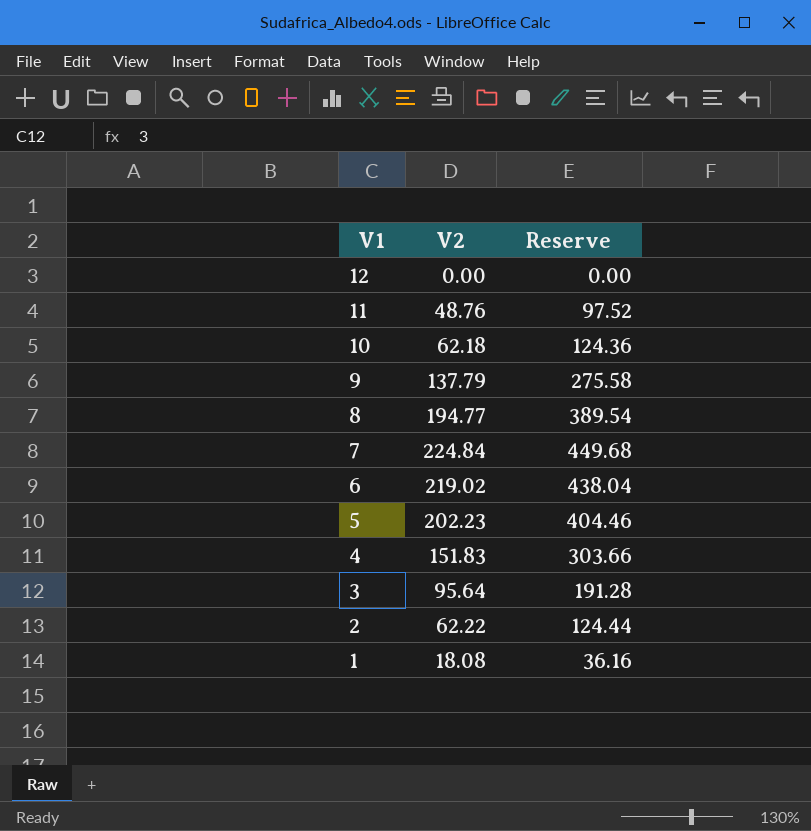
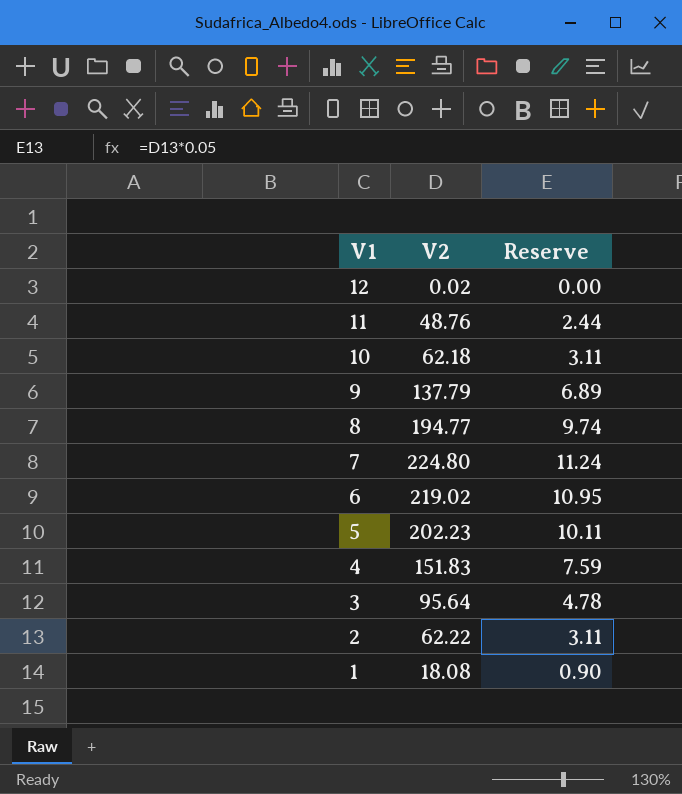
column Reserve | formula: [V2] * 2 -> [V2] * 0.05
12 | V2: 0.00 -> 0.02
7 | V2: 224.84 -> 224.80

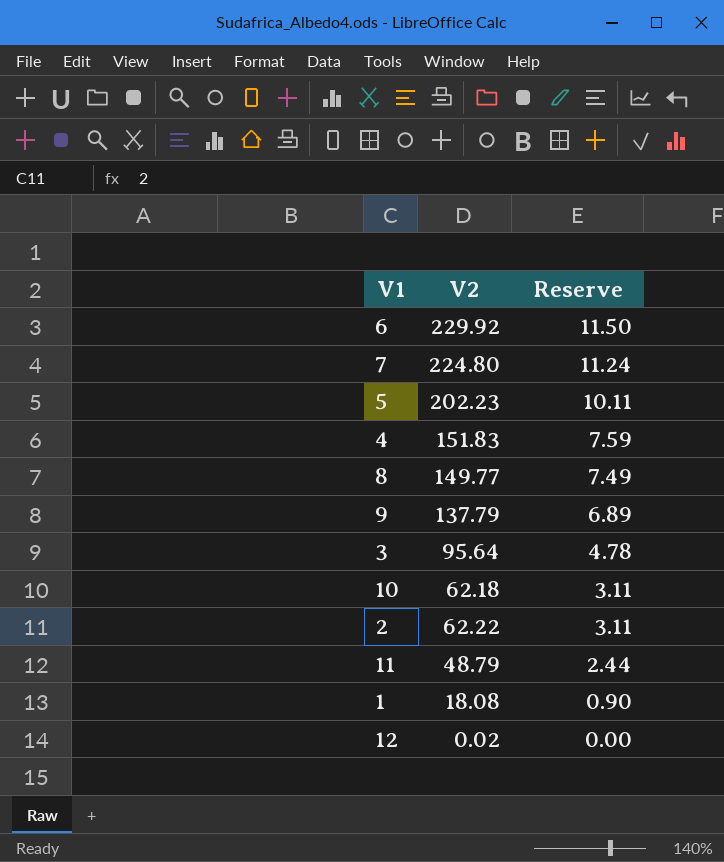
row order: V1 descending -> Reserve descending
6 | V2: 219.02 -> 229.92
6 | Reserve: 10.95 -> 11.50
8 | V2: 194.77 -> 149.77
8 | Reserve: 9.74 -> 7.49
11 | V2: 48.76 -> 48.79

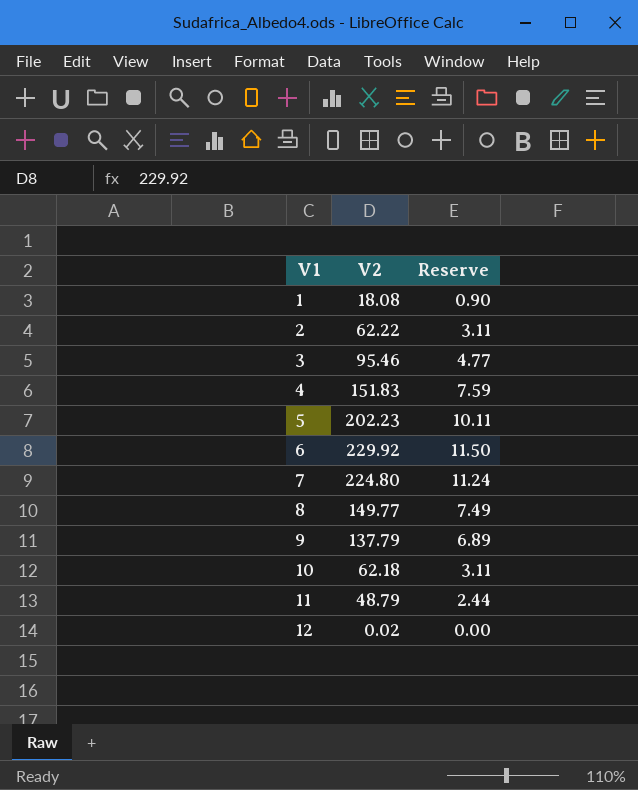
row order: Reserve descending -> V1 ascending
3 | V2: 95.64 -> 95.46
3 | Reserve: 4.78 -> 4.77

